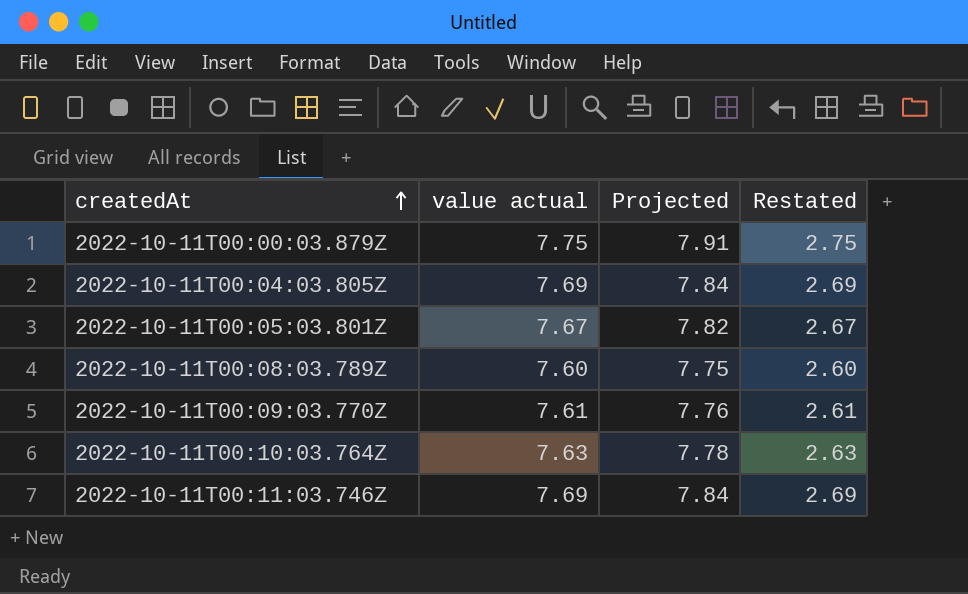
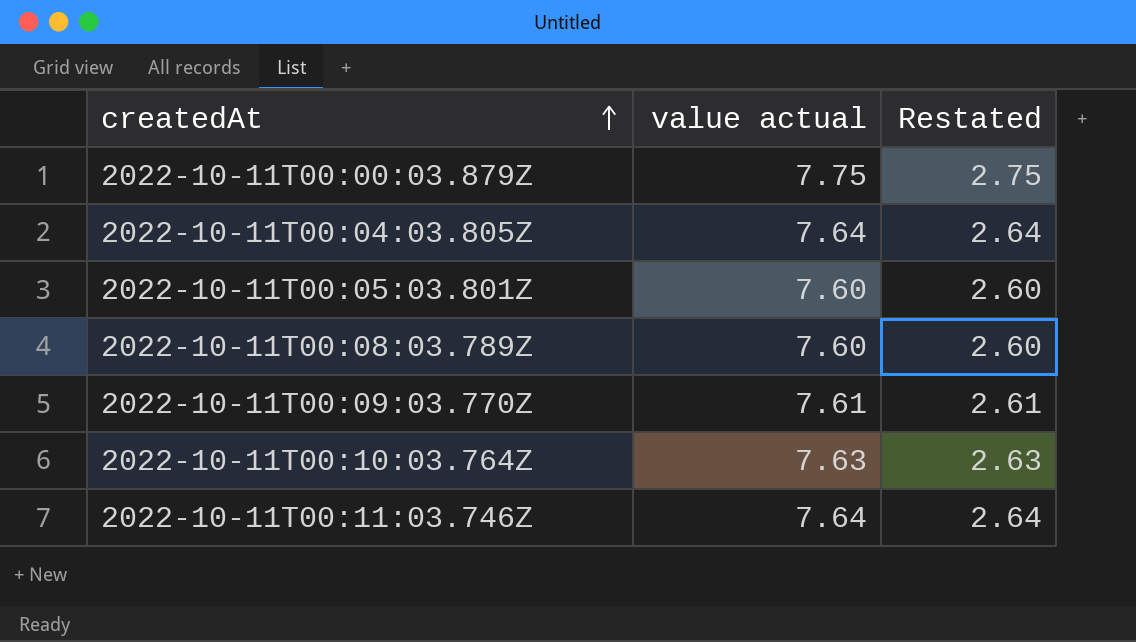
column Projected | formula: [value actual] * 1.02 -> none
2022-10-11T00:04:03.805Z | value actual: 7.69 -> 7.64
2022-10-11T00:04:03.805Z | Restated: 2.69 -> 2.64
2022-10-11T00:05:03.801Z | value actual: 7.67 -> 7.60
2022-10-11T00:05:03.801Z | Restated: 2.67 -> 2.60
2022-10-11T00:11:03.746Z | value actual: 7.69 -> 7.64
2022-10-11T00:11:03.746Z | Restated: 2.69 -> 2.64

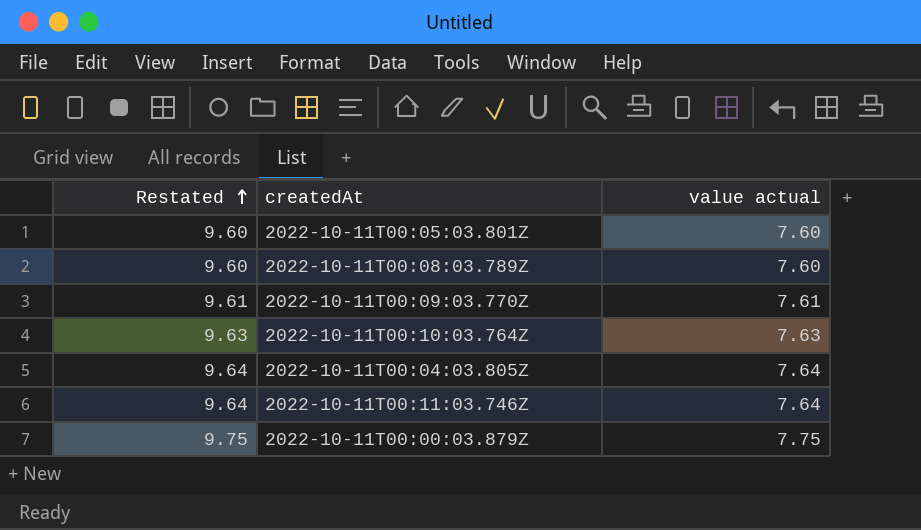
row order: createdAt ascending -> Restated ascending
column Restated | formula: [value actual] - 5 -> [value actual] + 2
column Restated | position: 3 -> 1

